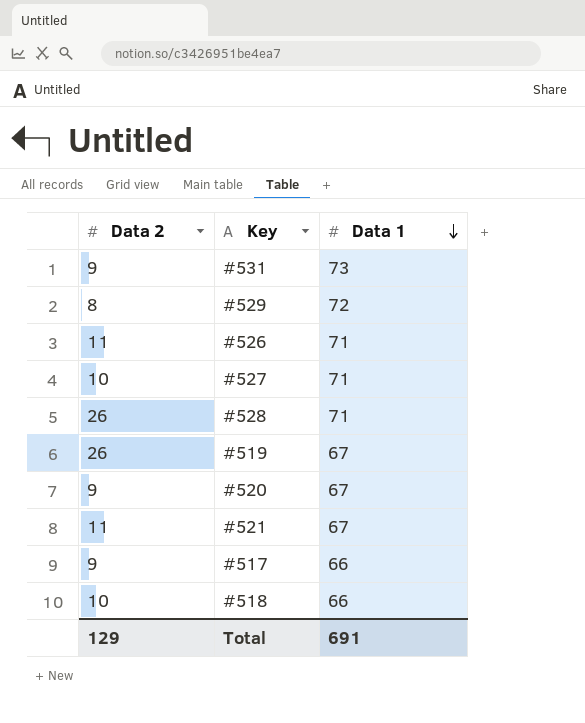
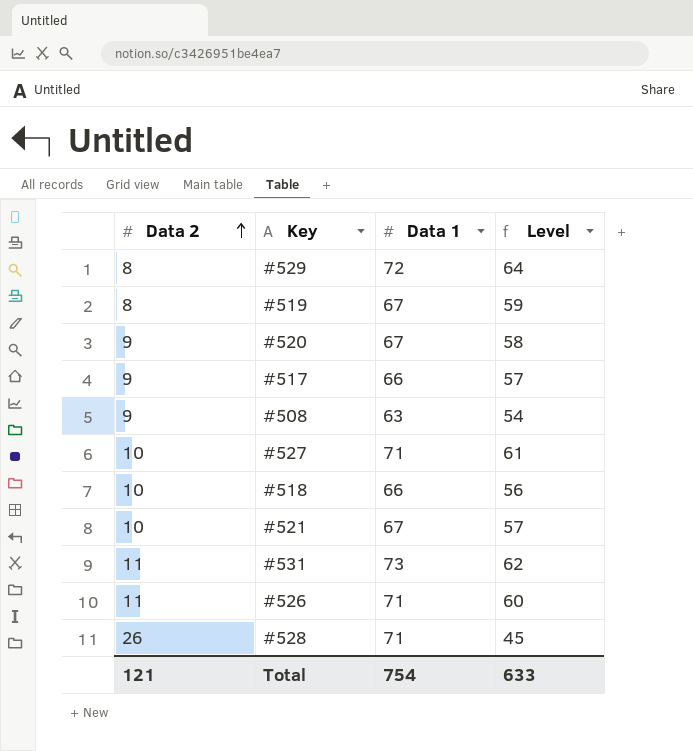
row order: Data 1 descending -> Data 2 ascending
column Level | formula: none -> [Data 1] - [Data 2]
#519 | Data 2: 26 -> 8
row #508: none -> 9 | 63 | 54
#521 | Data 2: 11 -> 10
#531 | Data 2: 9 -> 11
Total | Data 2: 129 -> 121
Total | Data 1: 691 -> 754

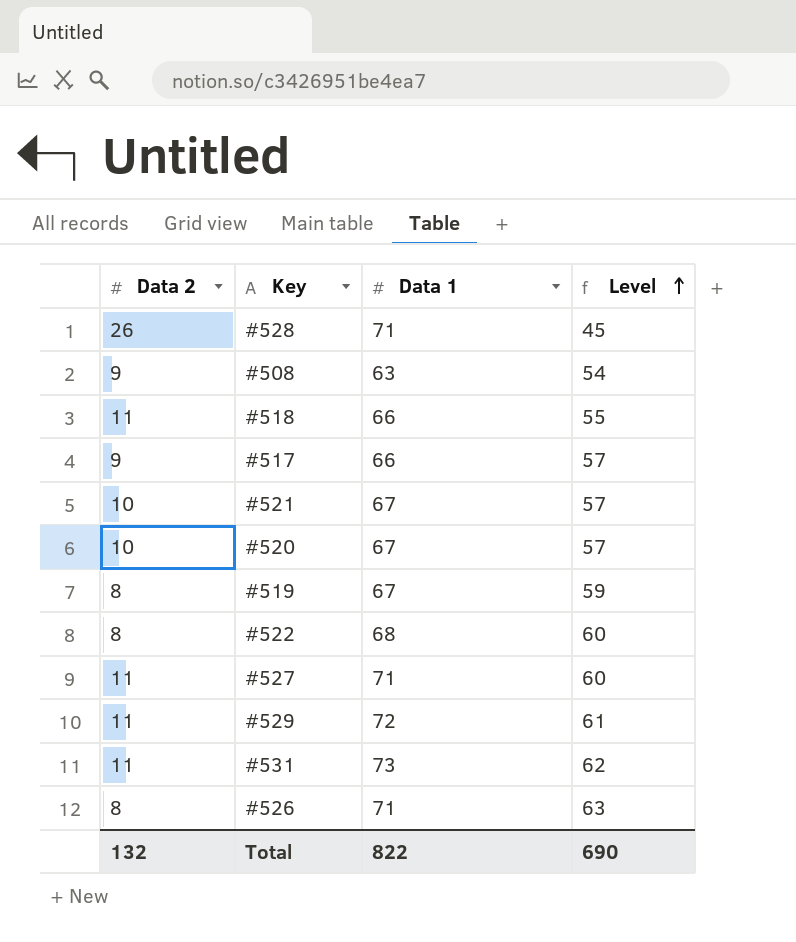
row order: Data 2 ascending -> Level ascending
#518 | Data 2: 10 -> 11
#518 | Level: 56 -> 55
#520 | Data 2: 9 -> 10
#520 | Level: 58 -> 57
row #522: none -> 8 | 68 | 60
#527 | Data 2: 10 -> 11
#527 | Level: 61 -> 60
#529 | Data 2: 8 -> 11
#529 | Level: 64 -> 61
#526 | Data 2: 11 -> 8
#526 | Level: 60 -> 63
Total | Data 2: 121 -> 132
Total | Data 1: 754 -> 822
Total | Level: 633 -> 690

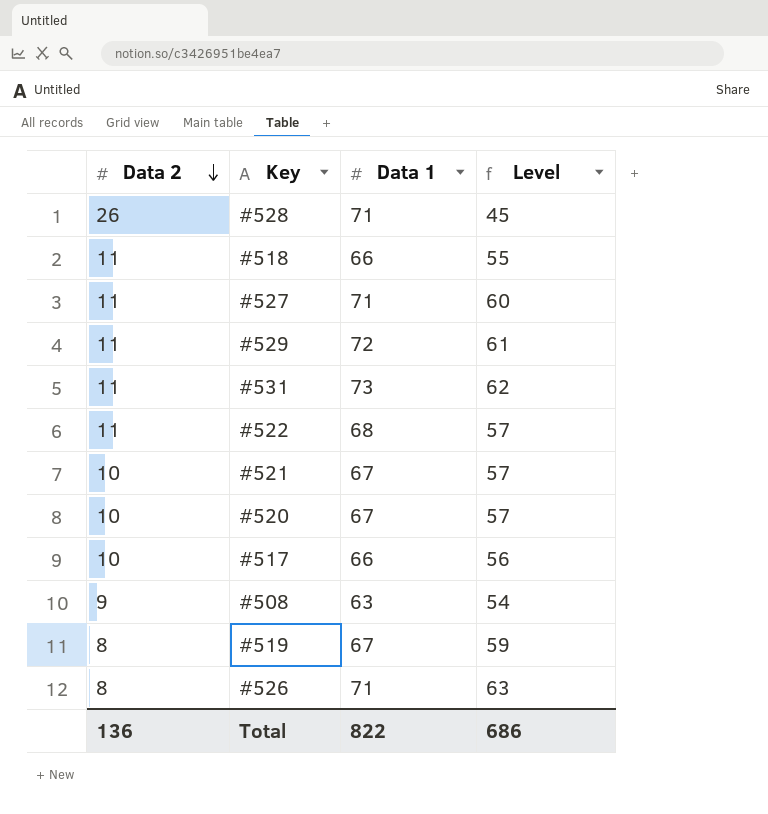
row order: Level ascending -> Data 2 descending
#522 | Data 2: 8 -> 11
#522 | Level: 60 -> 57
#517 | Data 2: 9 -> 10
#517 | Level: 57 -> 56
Total | Data 2: 132 -> 136
Total | Level: 690 -> 686

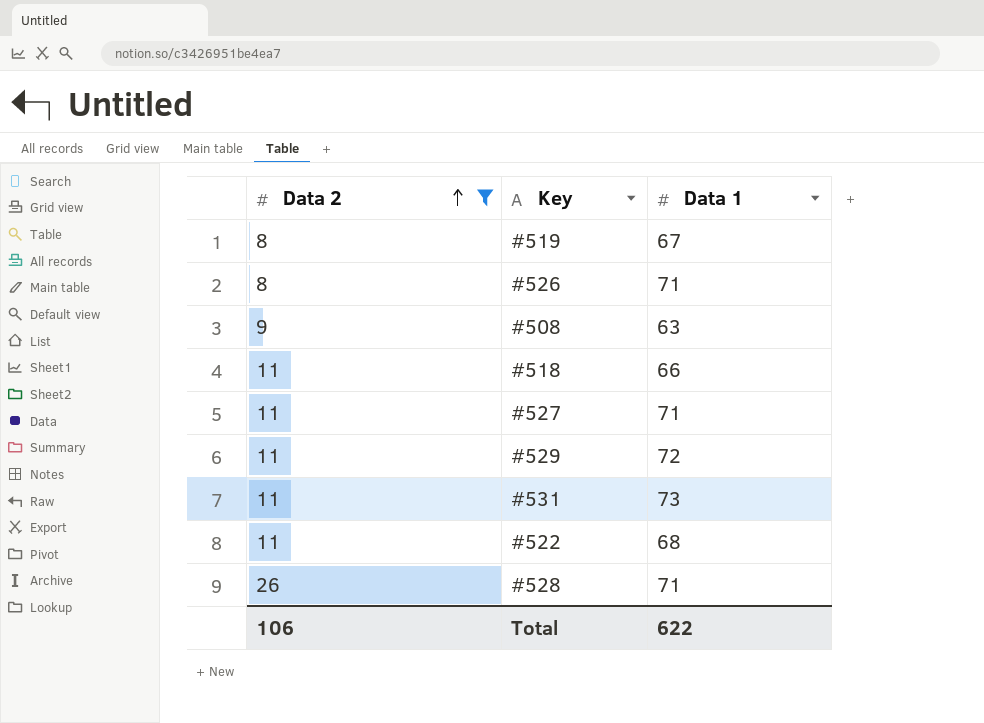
filter: none -> Data 2 != 10
row order: Data 2 descending -> Data 2 ascending
column Level | formula: [Data 1] - [Data 2] -> none
Total | Data 2: 136 -> 106
Total | Data 1: 822 -> 622

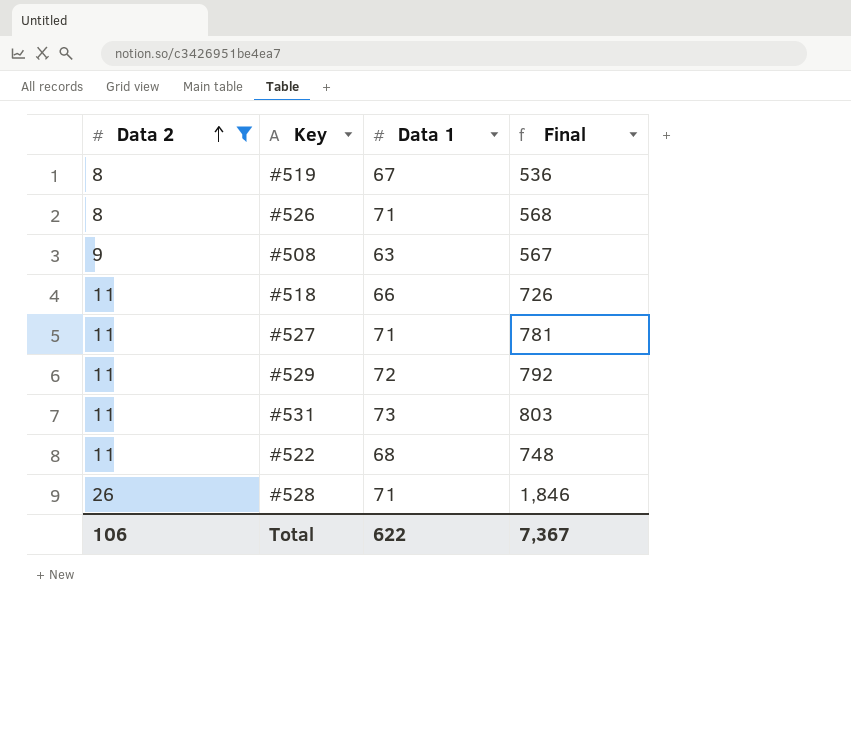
column Final | formula: none -> [Data 2] * [Data 1]

